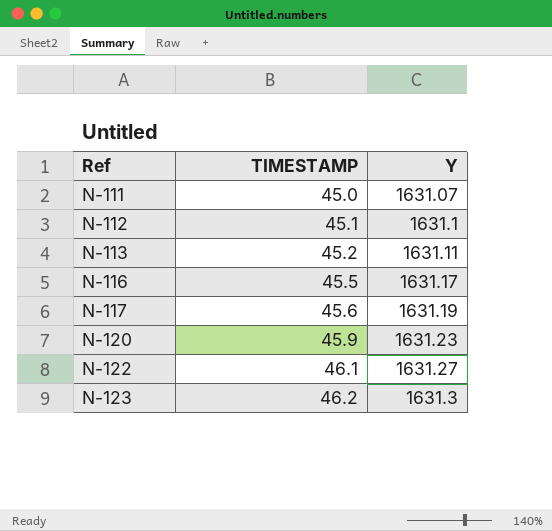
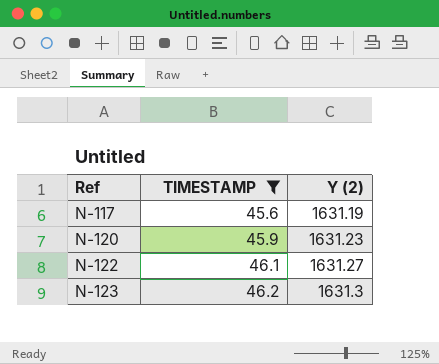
filter: none -> TIMESTAMP >= 45.6
column name: Y -> Y (2)

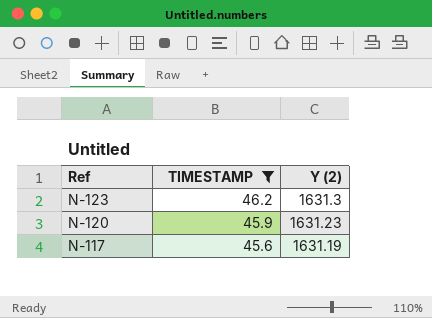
row order: Ref ascending -> Ref descending
row N-122: 46.1 | 1631.27 -> none

